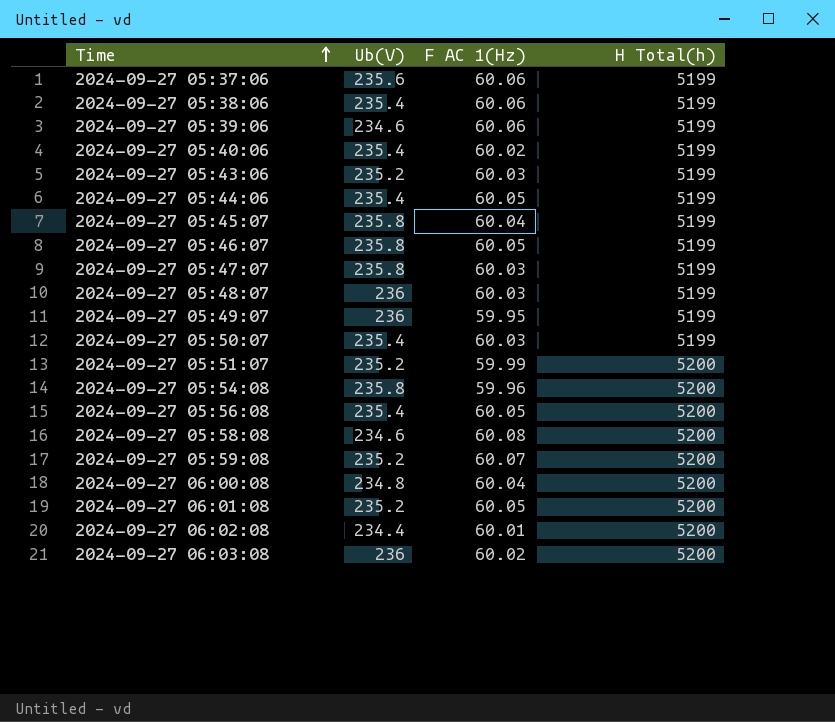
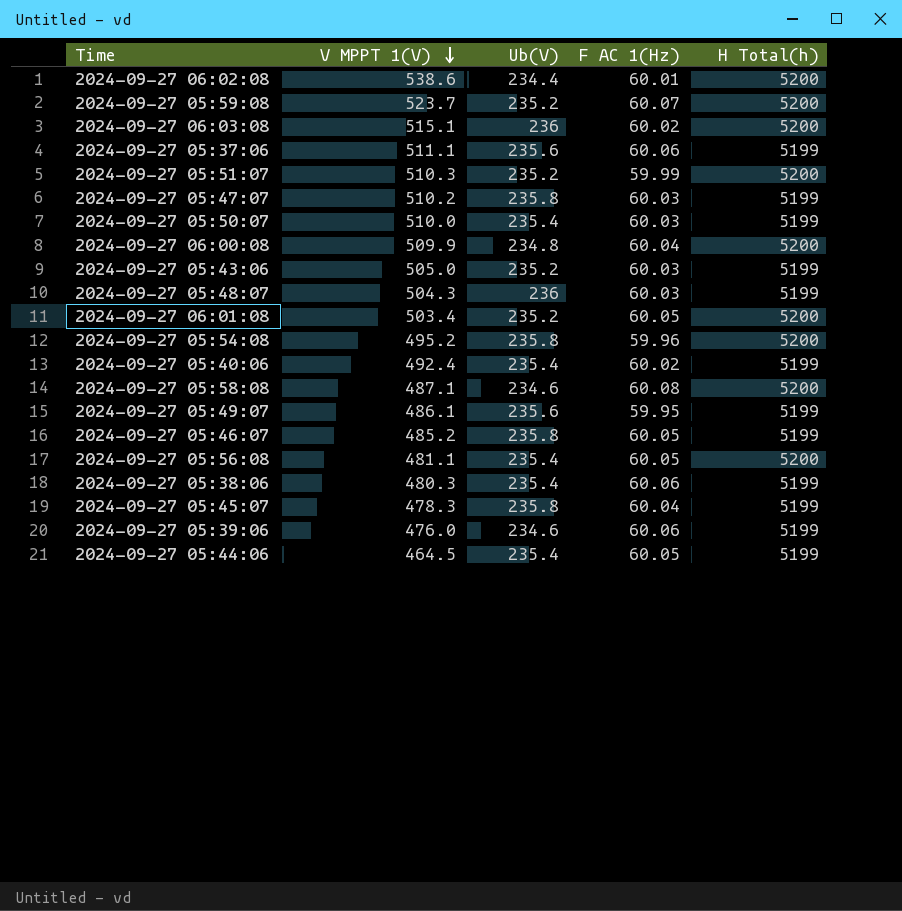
row order: Time ascending -> V MPPT 1(V) descending
column V MPPT 1(V) | position: none -> 2
2024-09-27 05:49:07 | Ub(V): 236 -> 235.6

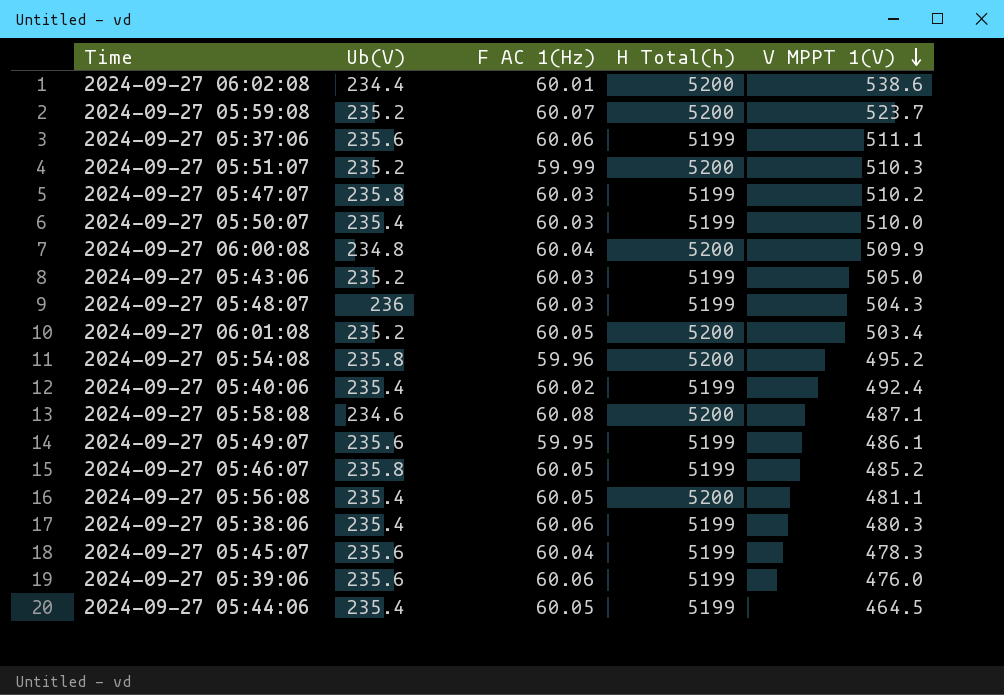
column V MPPT 1(V) | position: 2 -> 5
row 2024-09-27 06:03:08: 515.1 | 236 | 60.02 | 5200 -> none
2024-09-27 05:45:07 | Ub(V): 235.8 -> 235.6
2024-09-27 05:39:06 | Ub(V): 234.6 -> 235.6

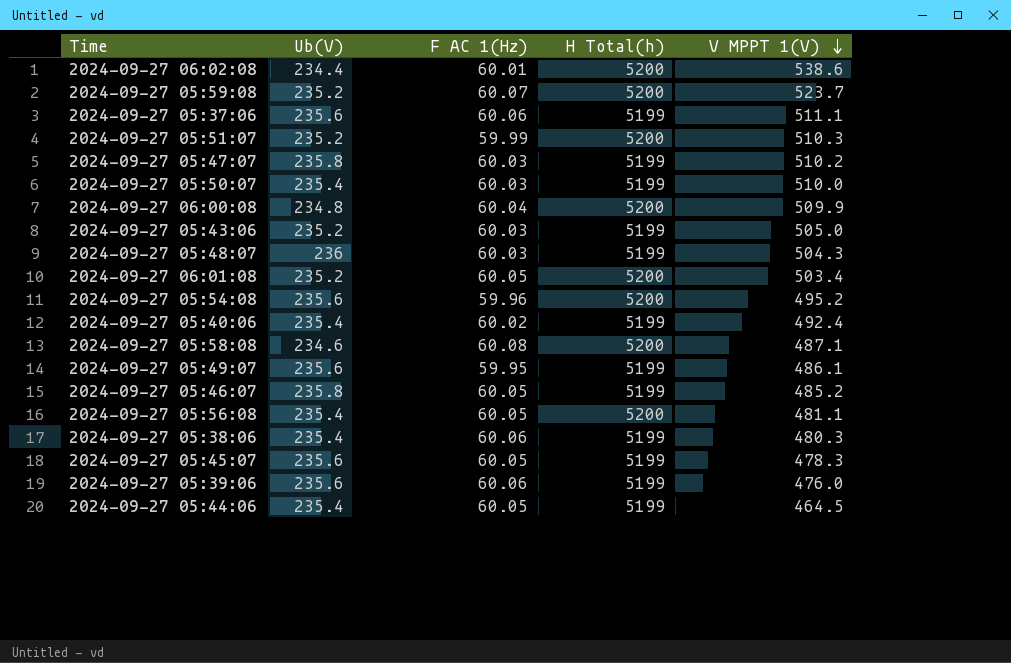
2024-09-27 05:54:08 | Ub(V): 235.8 -> 235.6
2024-09-27 05:45:07 | F AC 1(Hz): 60.04 -> 60.05

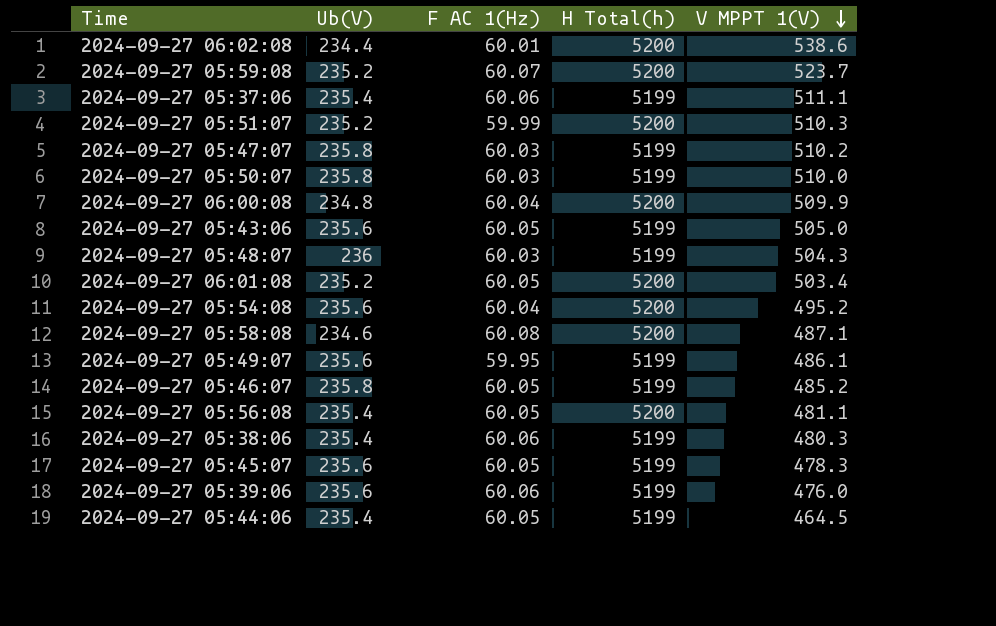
row 2024-09-27 05:40:06: 235.4 | 60.02 | 5199 | 492.4 -> none
2024-09-27 05:37:06 | Ub(V): 235.6 -> 235.4
2024-09-27 05:50:07 | Ub(V): 235.4 -> 235.8
2024-09-27 05:43:06 | Ub(V): 235.2 -> 235.6
2024-09-27 05:43:06 | F AC 1(Hz): 60.03 -> 60.05
2024-09-27 05:54:08 | F AC 1(Hz): 59.96 -> 60.04

